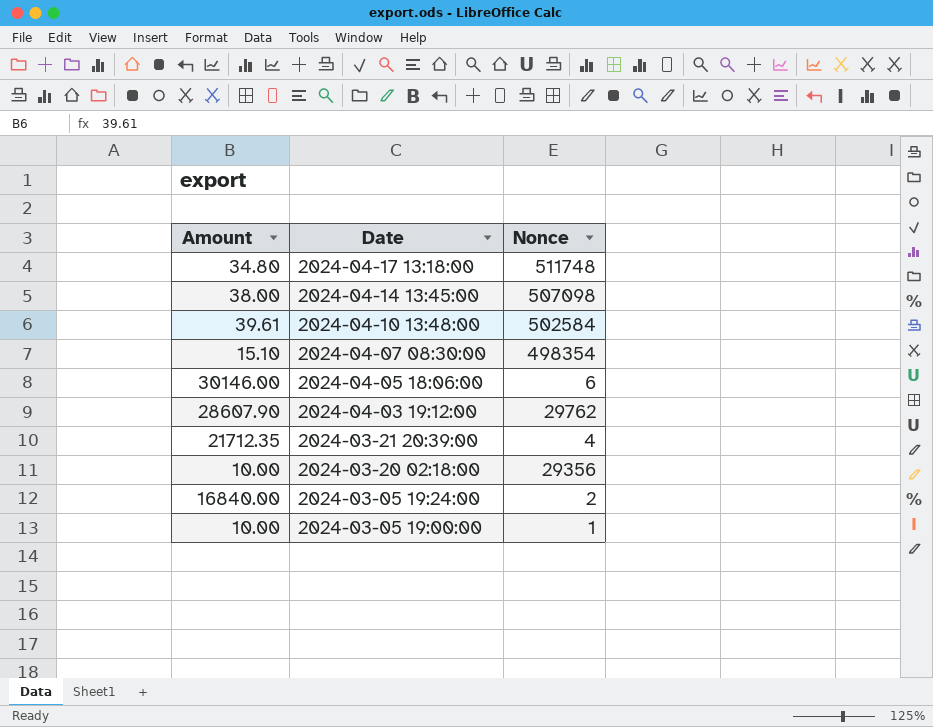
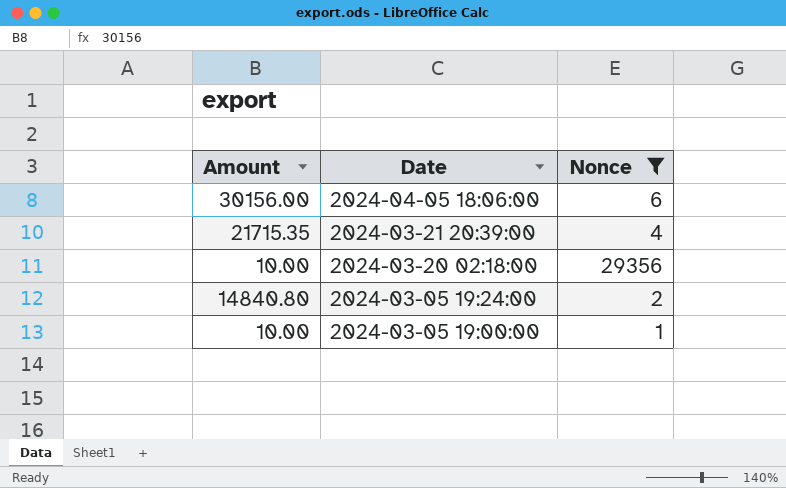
filter: none -> Nonce <= 29356
2024-04-05 18:06:00 | Amount: 30146.00 -> 30156.00
2024-03-21 20:39:00 | Amount: 21712.35 -> 21715.35
2024-03-05 19:24:00 | Amount: 16840.00 -> 14840.80

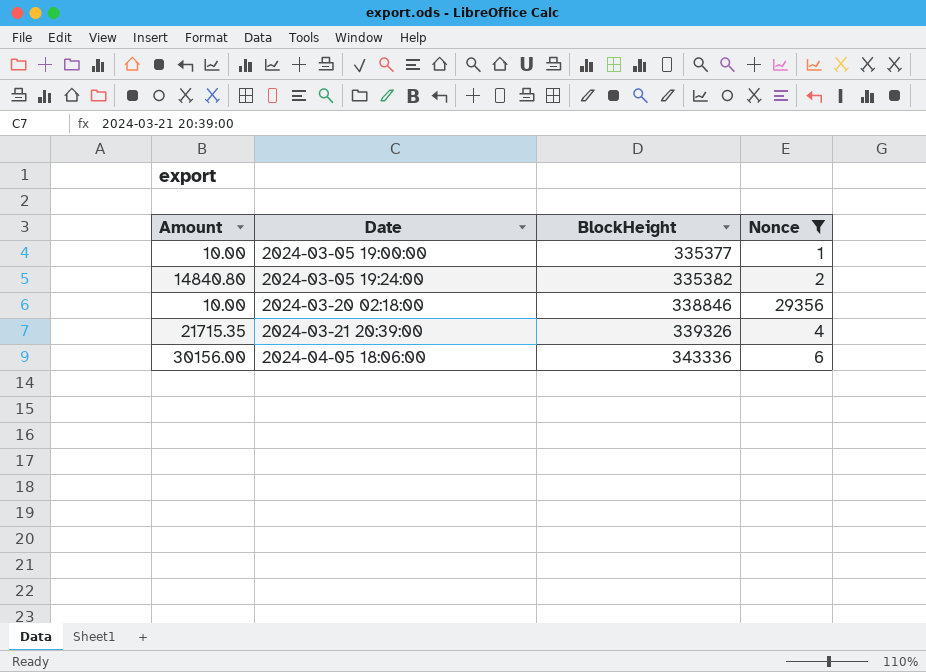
row order: Date descending -> Date ascending
column BlockHeight | position: none -> 3

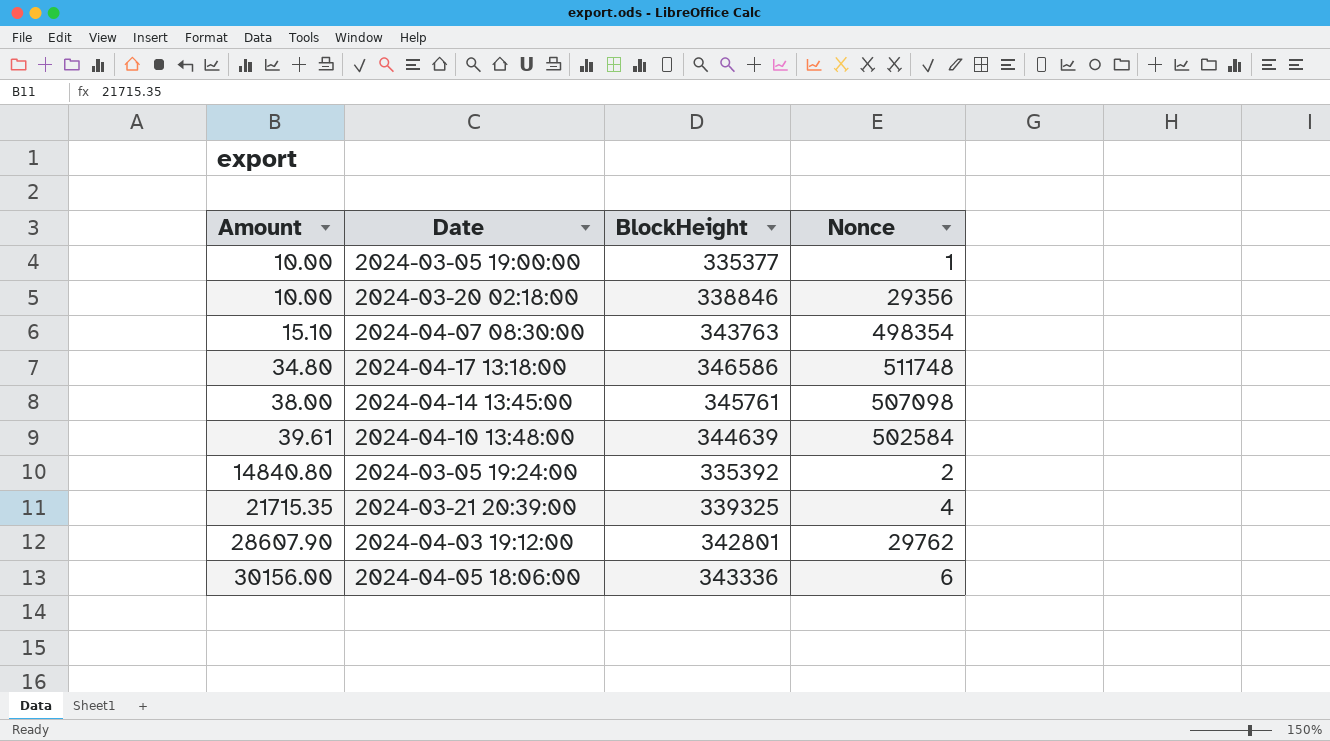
filter: Nonce <= 29356 -> none
row order: Date ascending -> Amount ascending
2024-03-05 19:24:00 | BlockHeight: 335382 -> 335392
2024-03-21 20:39:00 | BlockHeight: 339326 -> 339325

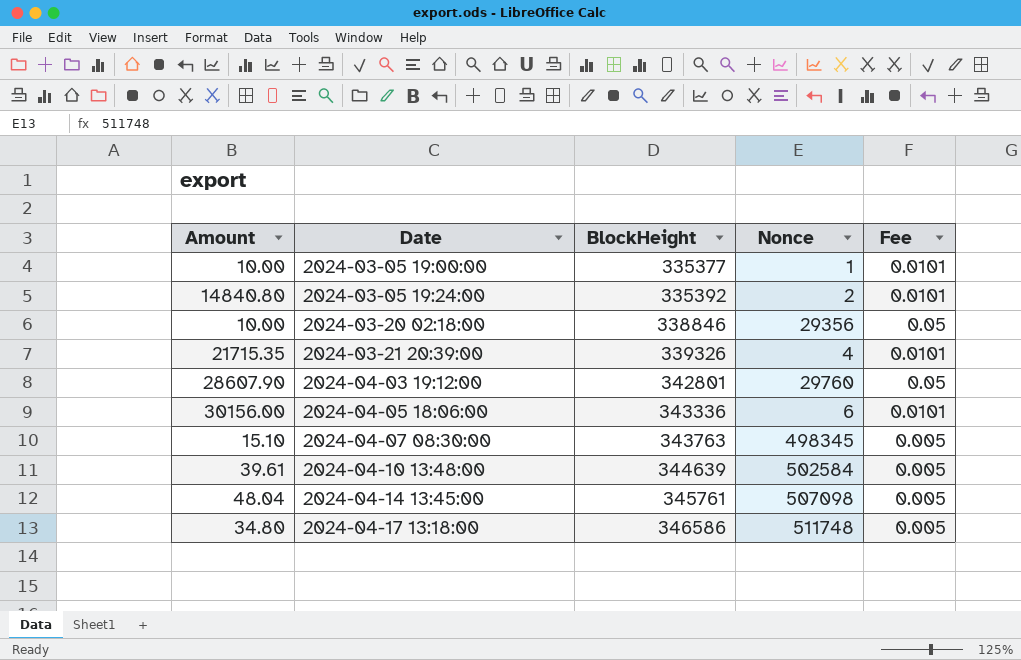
row order: Amount ascending -> Date ascending
column Fee | position: none -> 5
2024-03-21 20:39:00 | BlockHeight: 339325 -> 339326
2024-04-03 19:12:00 | Nonce: 29762 -> 29760
2024-04-07 08:30:00 | Nonce: 498354 -> 498345
2024-04-14 13:45:00 | Amount: 38.00 -> 48.04

